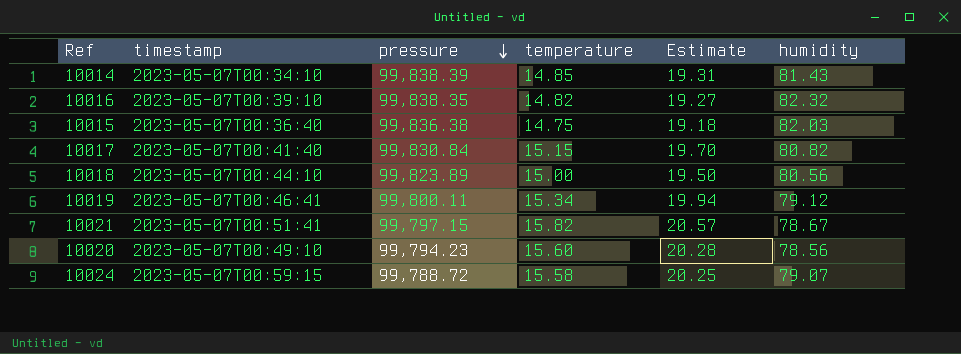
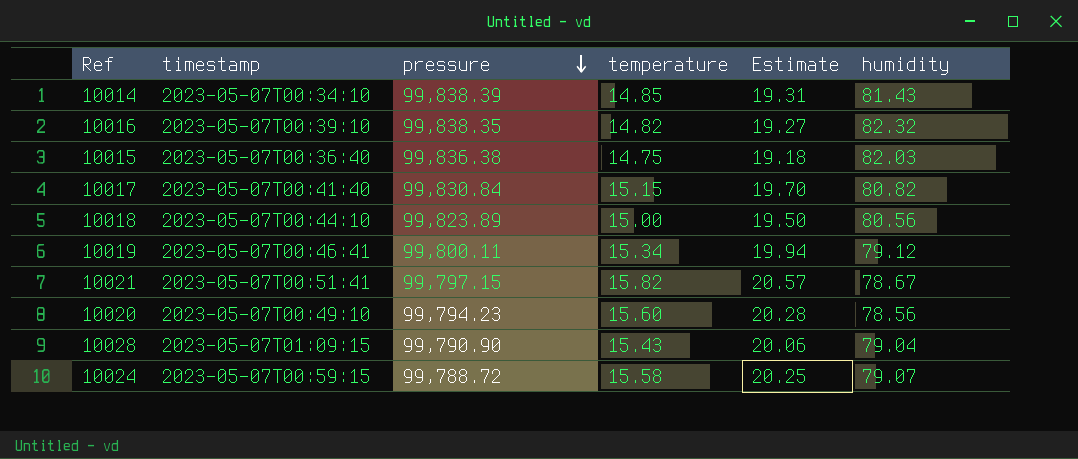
row 10028: none -> 2023-05-07T01:09:15 | 99,790.90 | 15.43 | 20.06 | 79.04

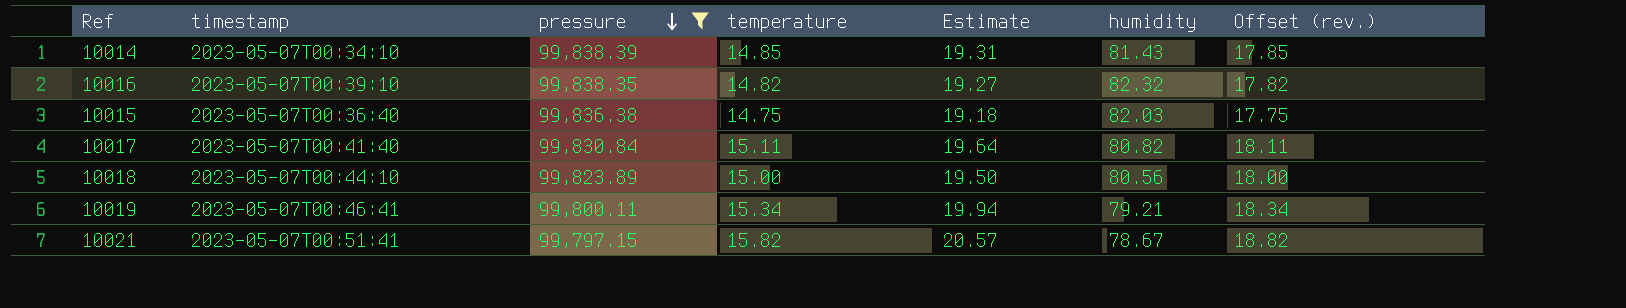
filter: none -> pressure >= 99,797.15
column Offset (rev.) | formula: none -> [temperature] + 3
10017 | temperature: 15.15 -> 15.11
10017 | Estimate: 19.70 -> 19.64
10019 | humidity: 79.12 -> 79.21

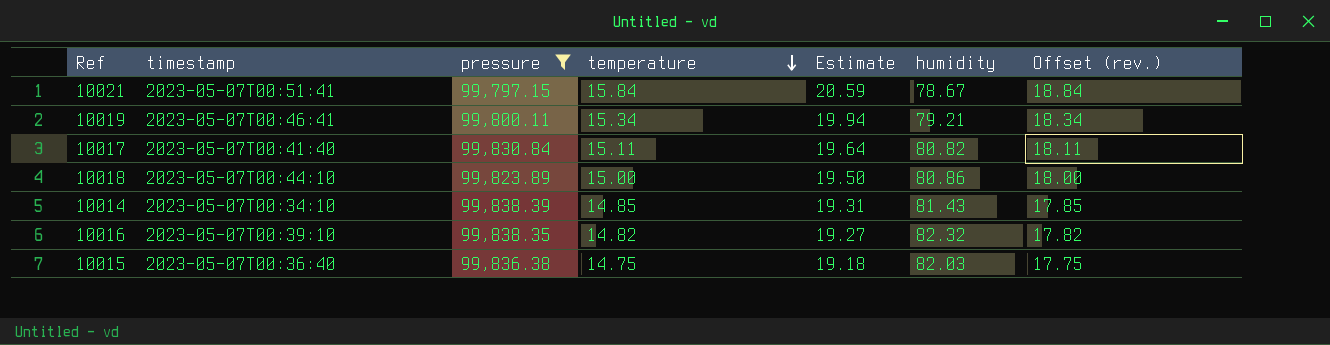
row order: pressure descending -> temperature descending
10021 | temperature: 15.82 -> 15.84
10021 | Estimate: 20.57 -> 20.59
10021 | Offset (rev.): 18.82 -> 18.84
10018 | humidity: 80.56 -> 80.86

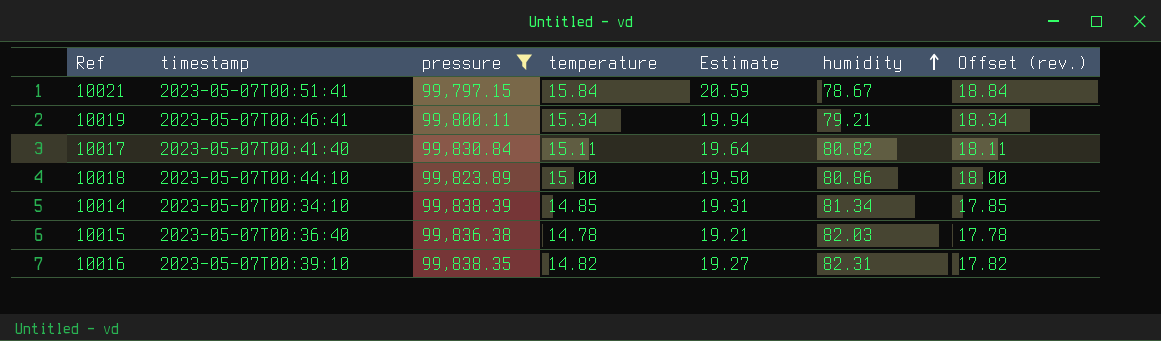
row order: temperature descending -> humidity ascending
10014 | humidity: 81.43 -> 81.34
10015 | temperature: 14.75 -> 14.78
10015 | Estimate: 19.18 -> 19.21
10015 | Offset (rev.): 17.75 -> 17.78
10016 | humidity: 82.32 -> 82.31

